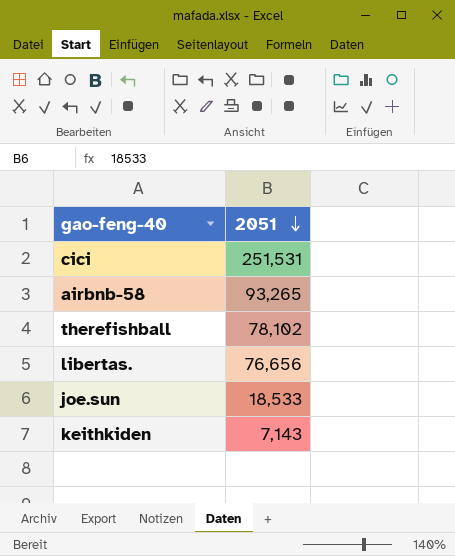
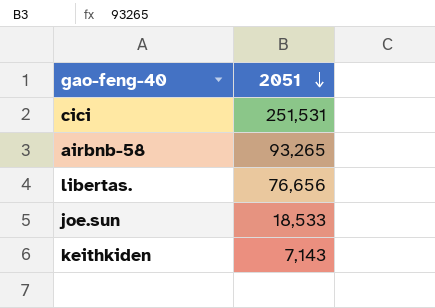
row therefishball: 78,102 -> none

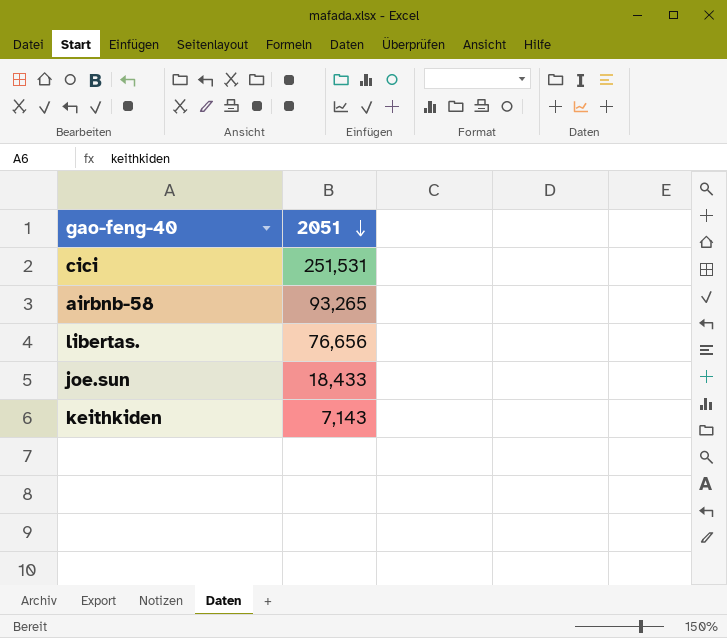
joe.sun | 2051: 18,533 -> 18,433

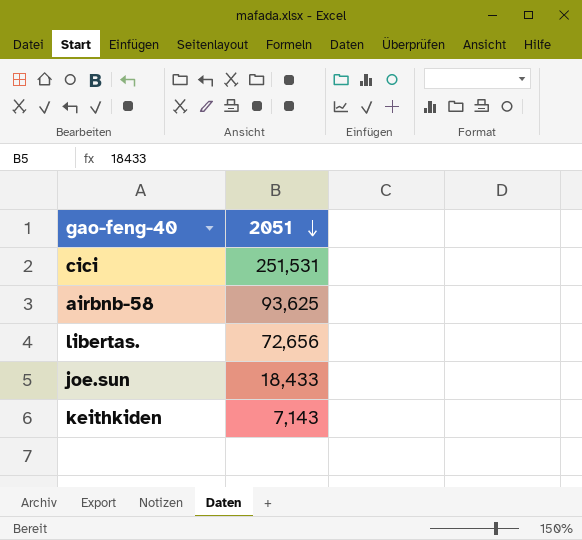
airbnb-58 | 2051: 93,265 -> 93,625
libertas. | 2051: 76,656 -> 72,656

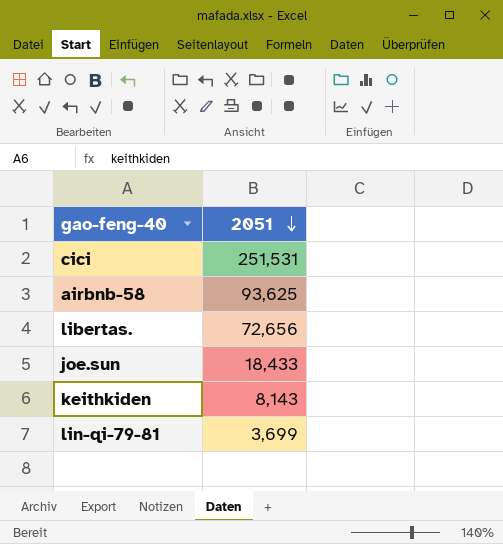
keithkiden | 2051: 7,143 -> 8,143
row lin-qi-79-81: none -> 3,699

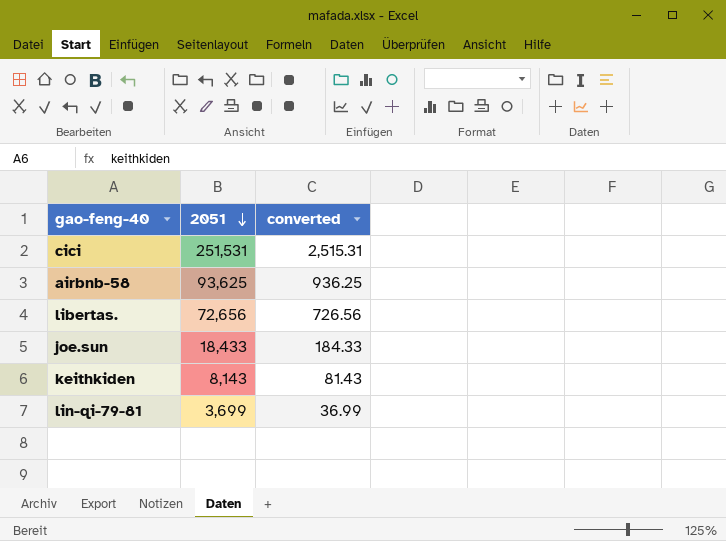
column converted | formula: none -> [2051] * 0.01

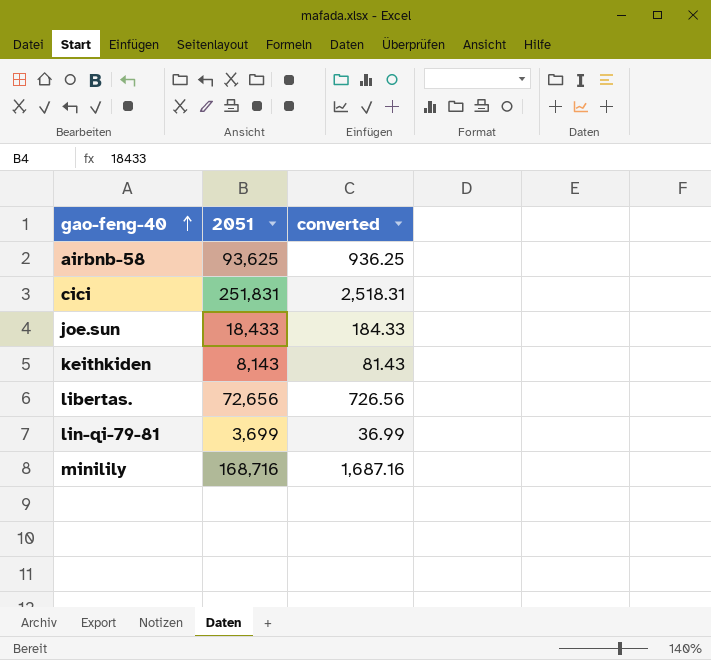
row order: 2051 descending -> gao-feng-40 ascending
cici | 2051: 251,531 -> 251,831
cici | converted: 2,515.31 -> 2,518.31
row minilily: none -> 168,716 | 1,687.16

